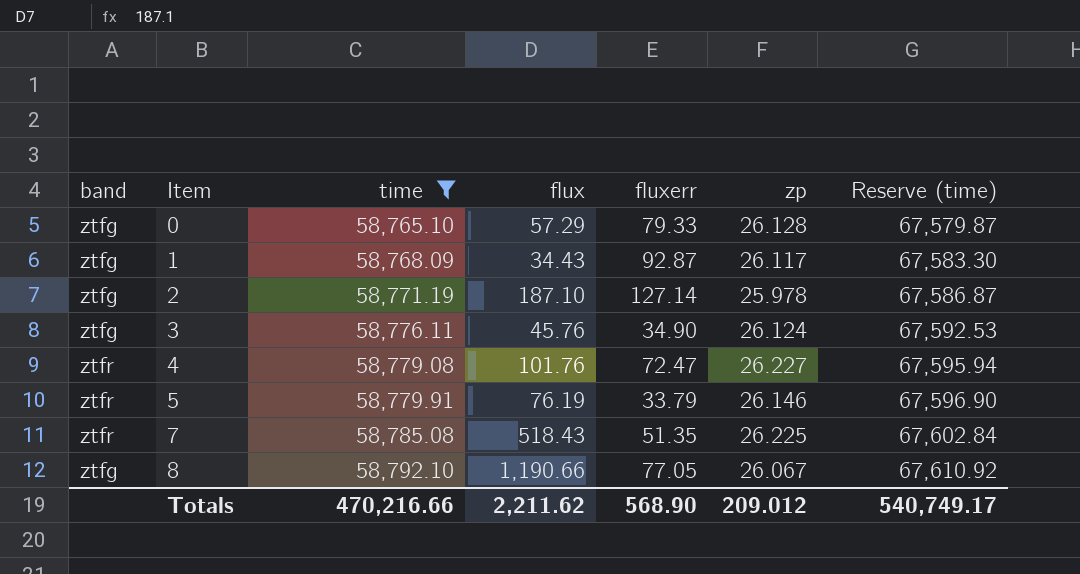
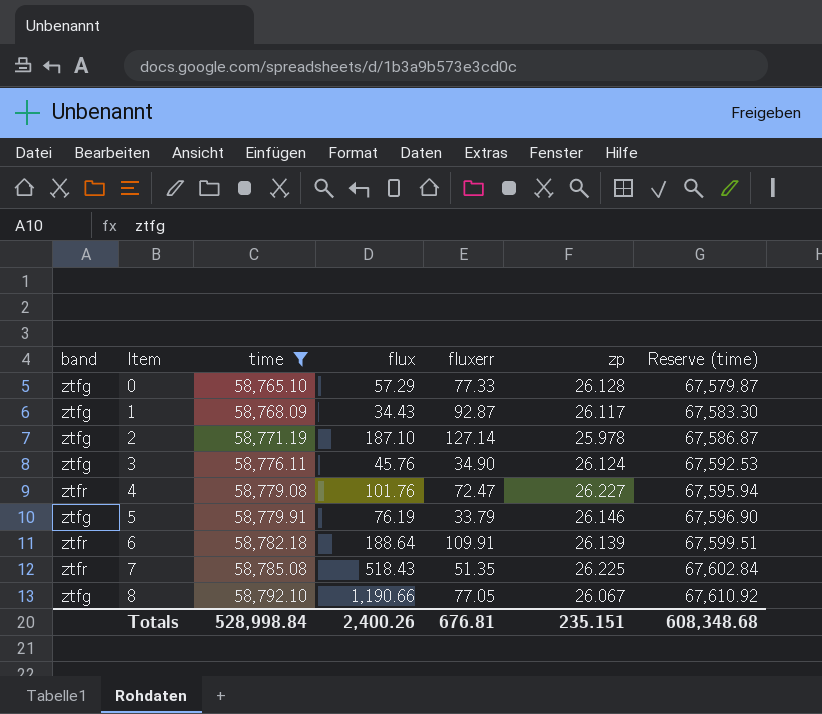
0 | fluxerr: 79.33 -> 77.33
5 | band: ztfr -> ztfg
row 6: none -> ztfr | 58,782.18 | 188.64 | 109.91 | 26.139 | 67,599.51
Totals | time: 470,216.66 -> 528,998.84
Totals | flux: 2,211.62 -> 2,400.26
Totals | fluxerr: 568.90 -> 676.81
Totals | zp: 209.012 -> 235.151
Totals | Reserve (time): 540,749.17 -> 608,348.68

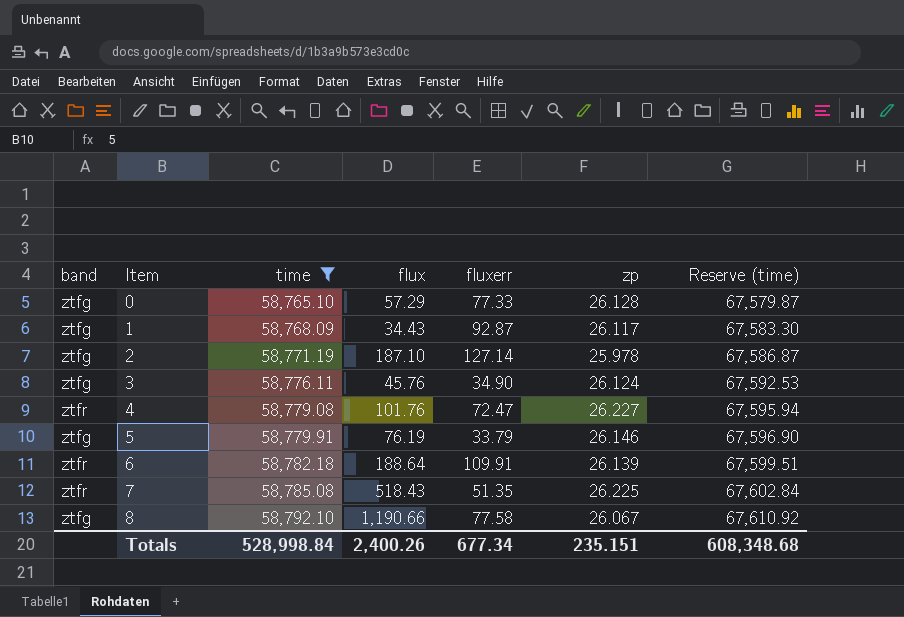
8 | fluxerr: 77.05 -> 77.58
Totals | fluxerr: 676.81 -> 677.34

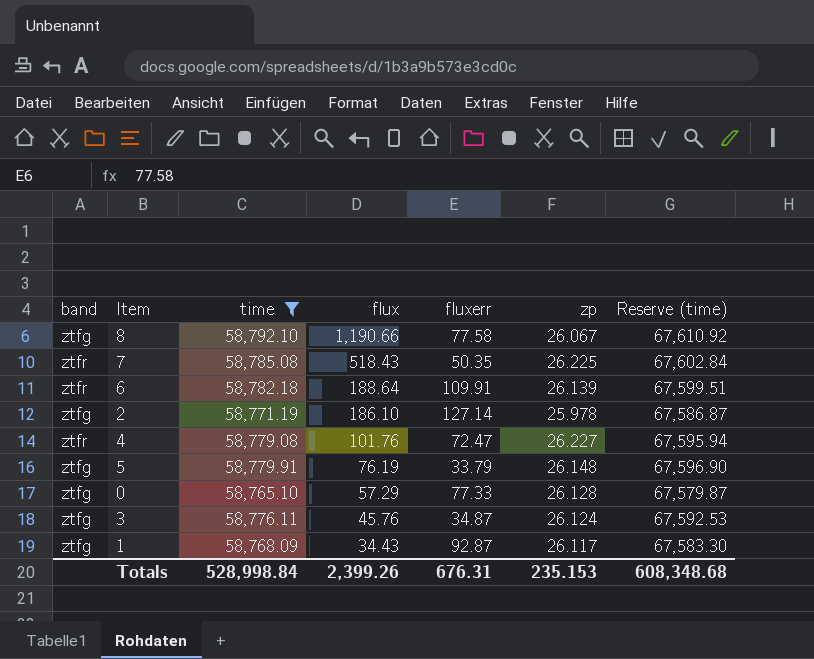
row order: Item ascending -> flux descending
7 | fluxerr: 51.35 -> 50.35
2 | flux: 187.10 -> 186.10
5 | zp: 26.146 -> 26.148
3 | fluxerr: 34.90 -> 34.87
Totals | flux: 2,400.26 -> 2,399.26
Totals | fluxerr: 677.34 -> 676.31
Totals | zp: 235.151 -> 235.153

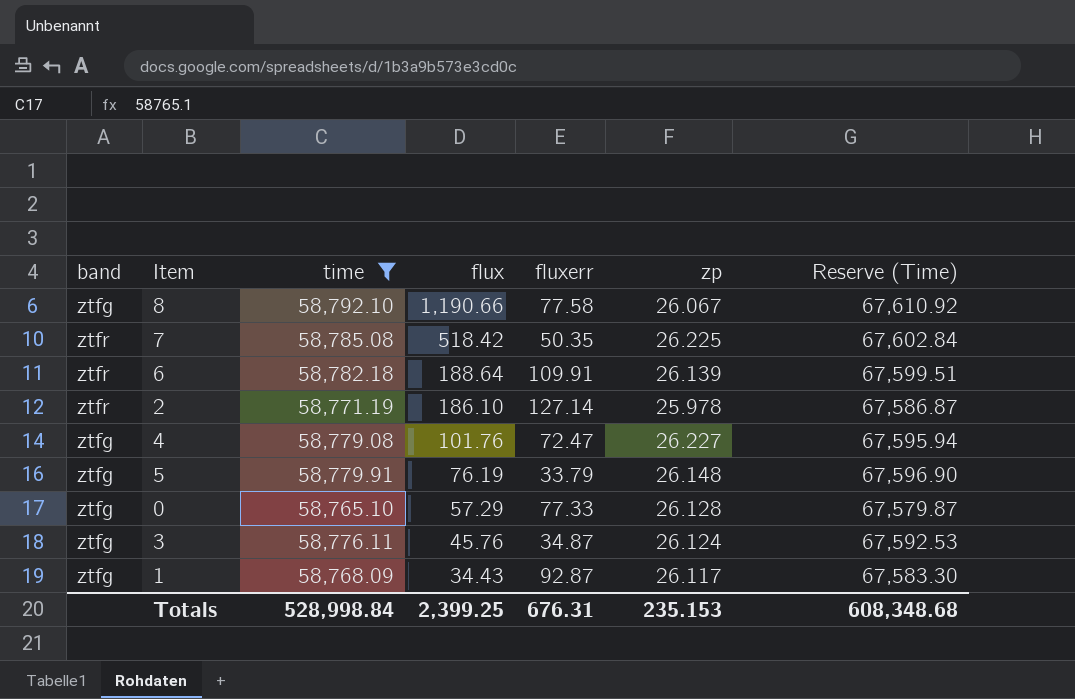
column name: Reserve (time) -> Reserve (Time)
7 | flux: 518.43 -> 518.42
2 | band: ztfg -> ztfr
4 | band: ztfr -> ztfg
Totals | flux: 2,399.26 -> 2,399.25

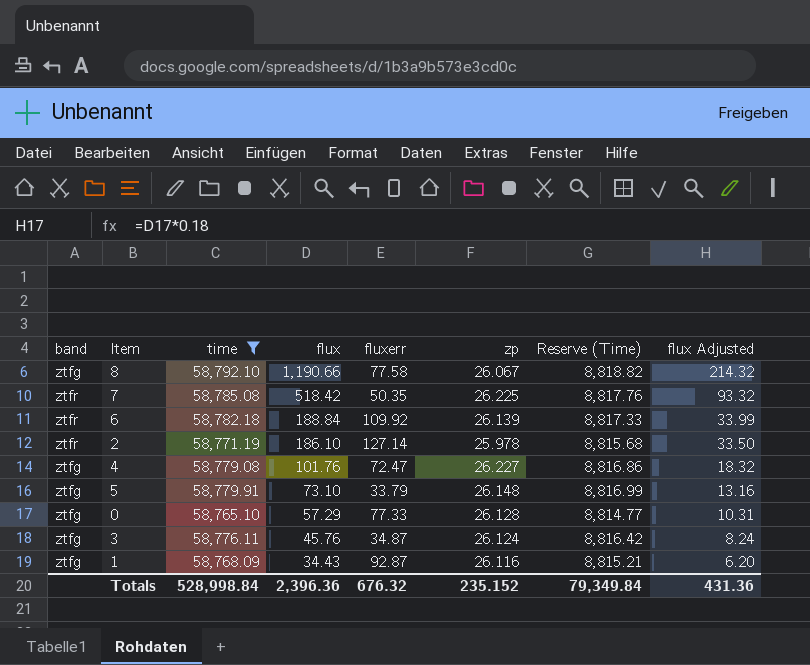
column Reserve (Time) | formula: [time] * 1.15 -> [time] * 0.15
column flux Adjusted | formula: none -> [flux] * 0.18
6 | flux: 188.64 -> 188.84
6 | fluxerr: 109.91 -> 109.92
5 | flux: 76.19 -> 73.10
1 | zp: 26.117 -> 26.116
Totals | flux: 2,399.25 -> 2,396.36
Totals | fluxerr: 676.31 -> 676.32
Totals | zp: 235.153 -> 235.152
Totals | Reserve (Time): 608,348.68 -> 79,349.84

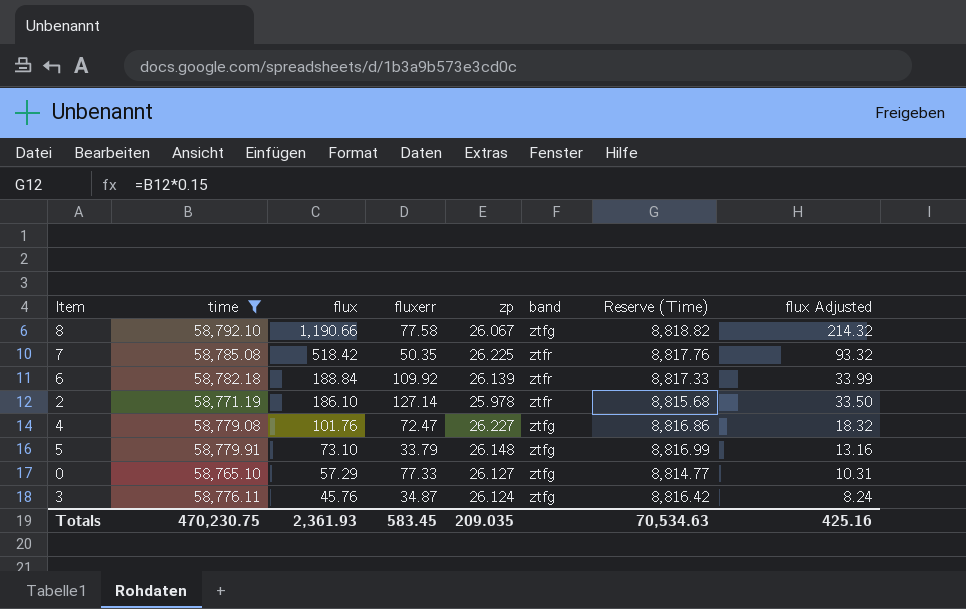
column band | position: 1 -> 6
row 1: ztfg | 58,768.09 | 34.43 | 92.87 | 26.116 | 8,815.21 | 6.20 -> none
0 | zp: 26.128 -> 26.127
Totals | time: 528,998.84 -> 470,230.75
Totals | flux: 2,396.36 -> 2,361.93
Totals | fluxerr: 676.32 -> 583.45
Totals | zp: 235.152 -> 209.035
Totals | Reserve (Time): 79,349.84 -> 70,534.63
Totals | flux Adjusted: 431.36 -> 425.16

